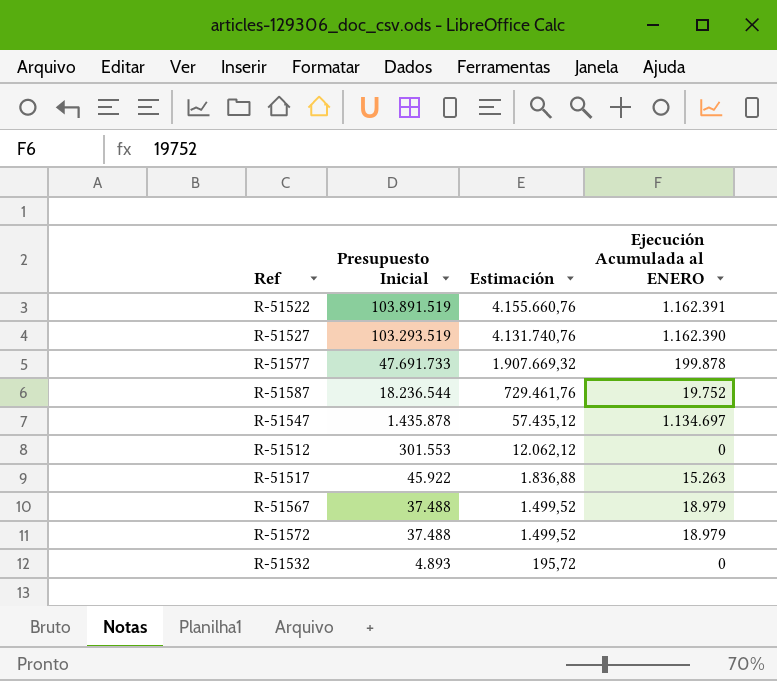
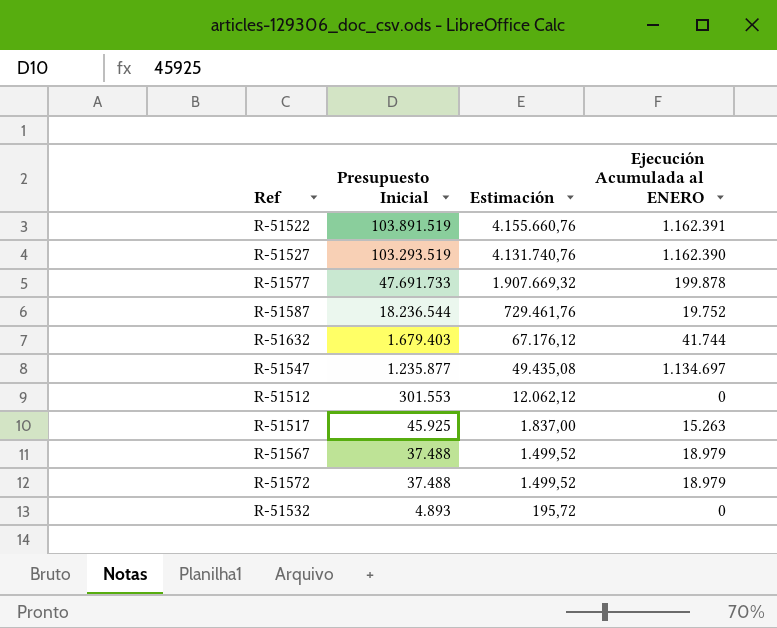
row R-51632: none -> 1.679.403 | 67.176,12 | 41.744
R-51547 | Presupuesto Inicial: 1.435.878 -> 1.235.877
R-51547 | Estimación: 57.435,12 -> 49.435,08
R-51517 | Presupuesto Inicial: 45.922 -> 45.925
R-51517 | Estimación: 1.836,88 -> 1.837,00

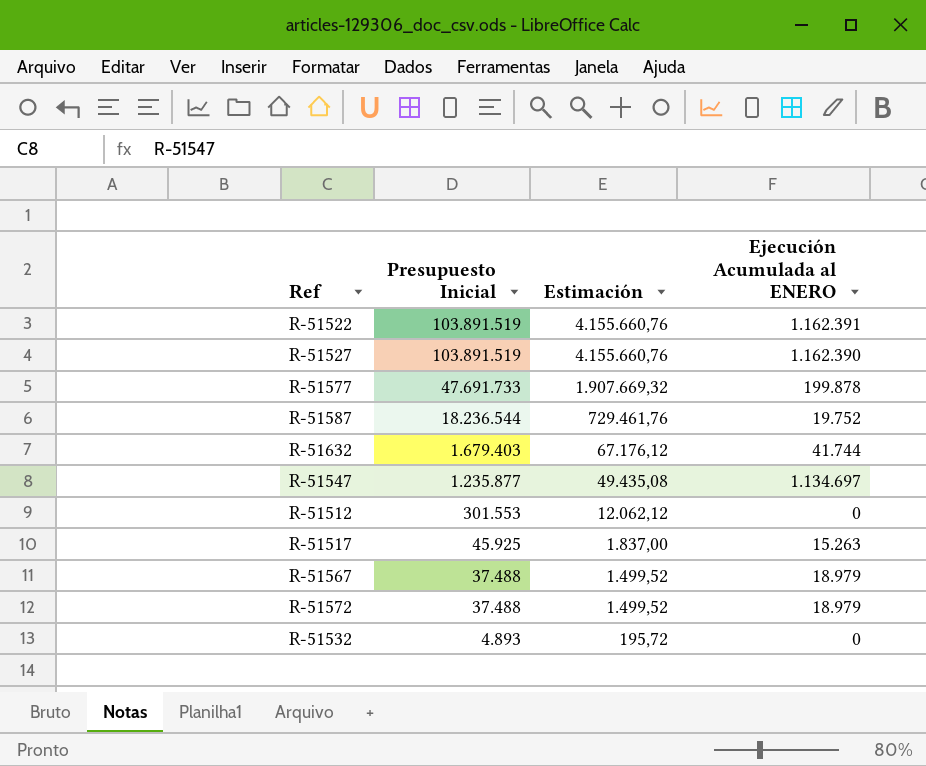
R-51527 | Presupuesto Inicial: 103.293.519 -> 103.891.519
R-51527 | Estimación: 4.131.740,76 -> 4.155.660,76

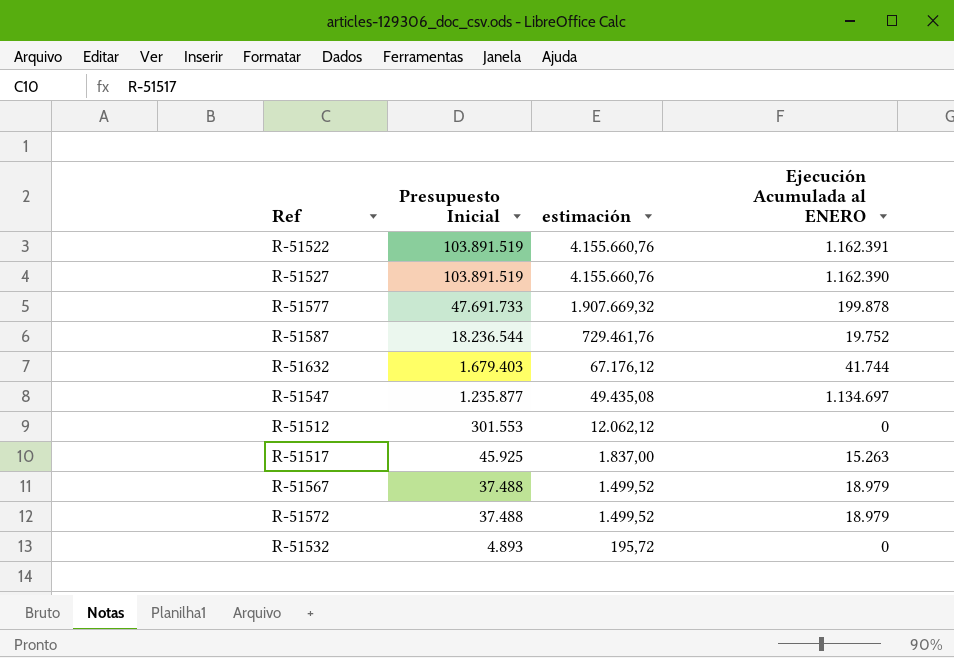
column name: Estimación -> estimación

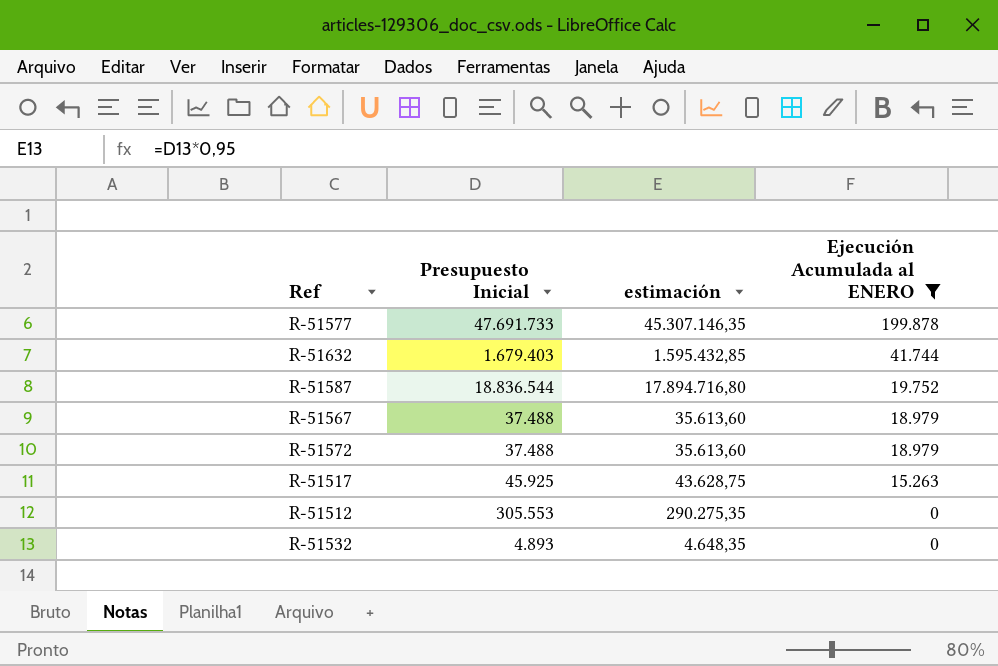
filter: none -> Ejecución Acumulada al ENERO <= 199.878
row order: Presupuesto Inicial descending -> Ejecución Acumulada al ENERO descending
column estimación | formula: [Presupuesto Inicial] * 0,04 -> [Presupuesto Inicial] * 0,95
R-51587 | Presupuesto Inicial: 18.236.544 -> 18.836.544
R-51512 | Presupuesto Inicial: 301.553 -> 305.553

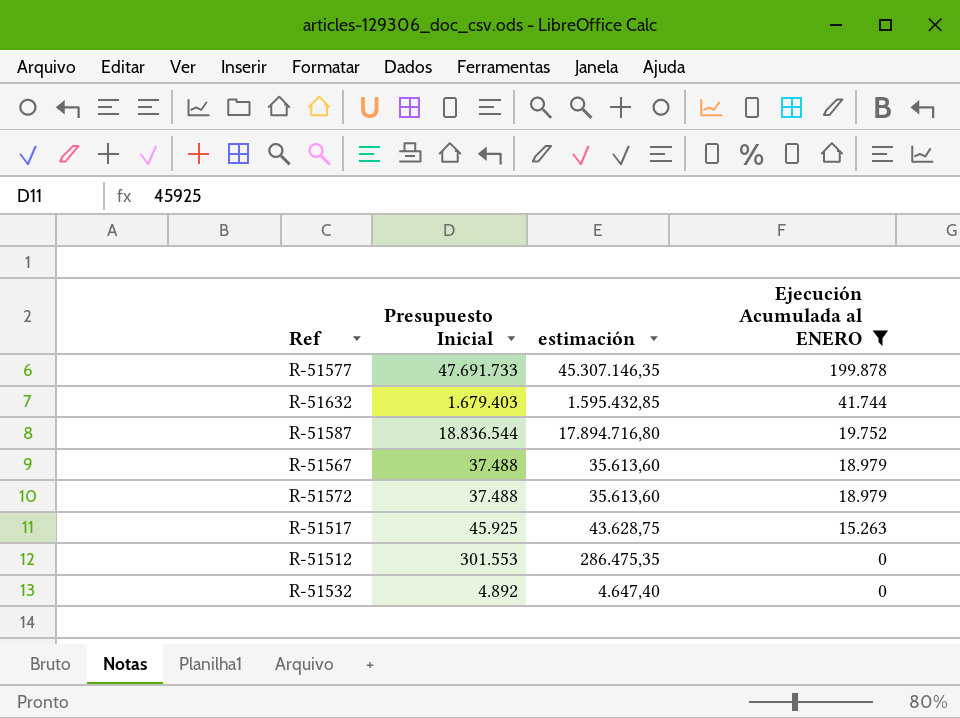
R-51512 | Presupuesto Inicial: 305.553 -> 301.553
R-51512 | estimación: 290.275,35 -> 286.475,35
R-51532 | Presupuesto Inicial: 4.893 -> 4.892
R-51532 | estimación: 4.648,35 -> 4.647,40

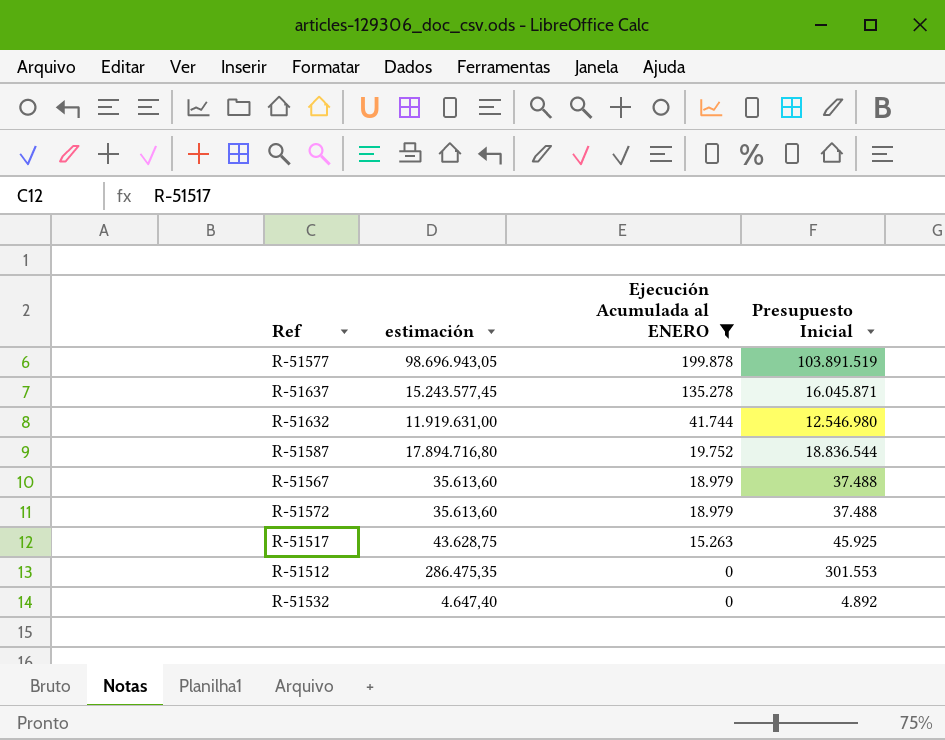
column Presupuesto Inicial | position: 2 -> 4
R-51577 | estimación: 45.307.146,35 -> 98.696.943,05
R-51577 | Presupuesto Inicial: 47.691.733 -> 103.891.519
row R-51637: none -> 15.243.577,45 | 135.278 | 16.045.871
R-51632 | estimación: 1.595.432,85 -> 11.919.631,00
R-51632 | Presupuesto Inicial: 1.679.403 -> 12.546.980

